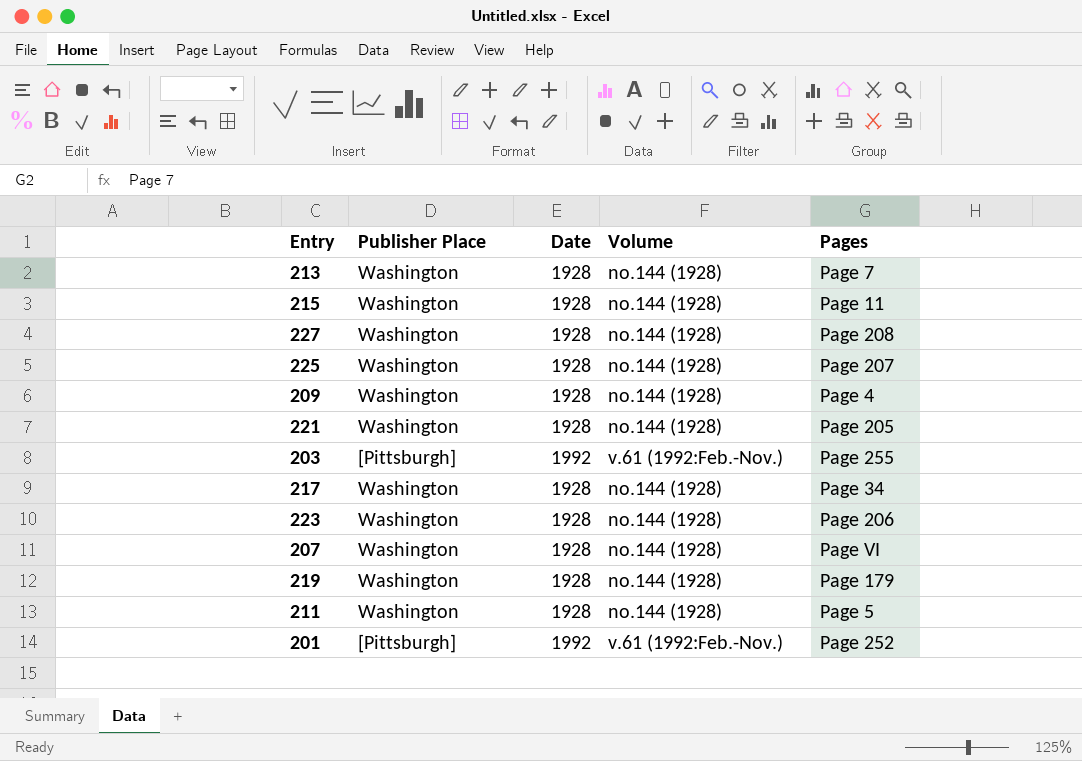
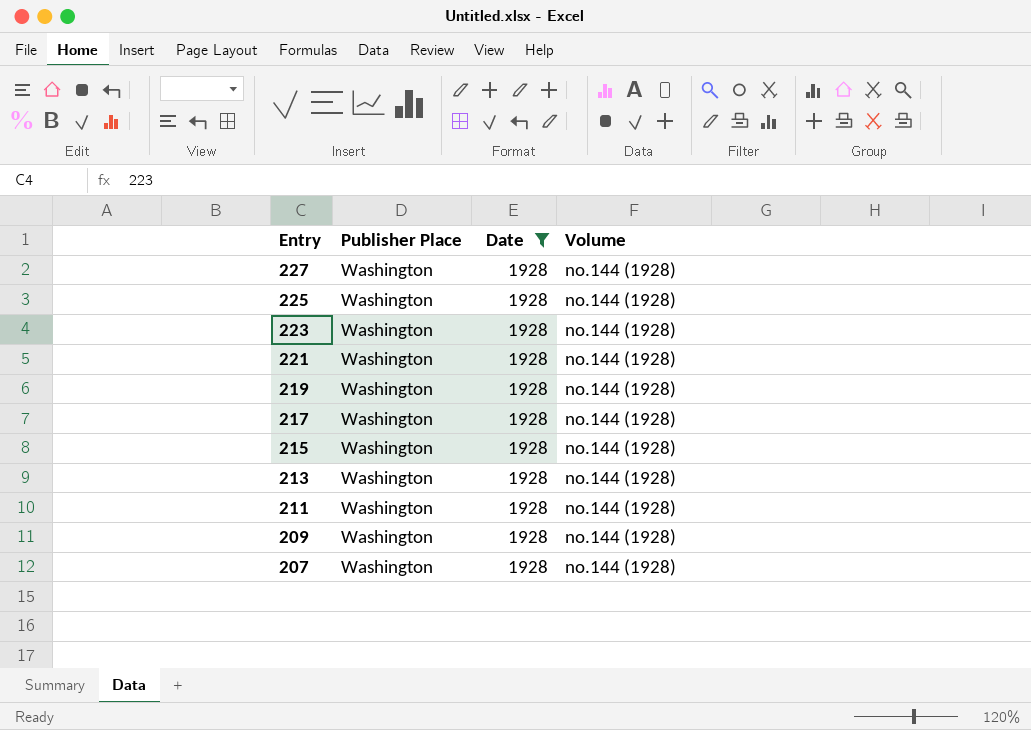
filter: none -> Date = 1928
row order: none -> Entry descending
column Pages | position: 5 -> none

